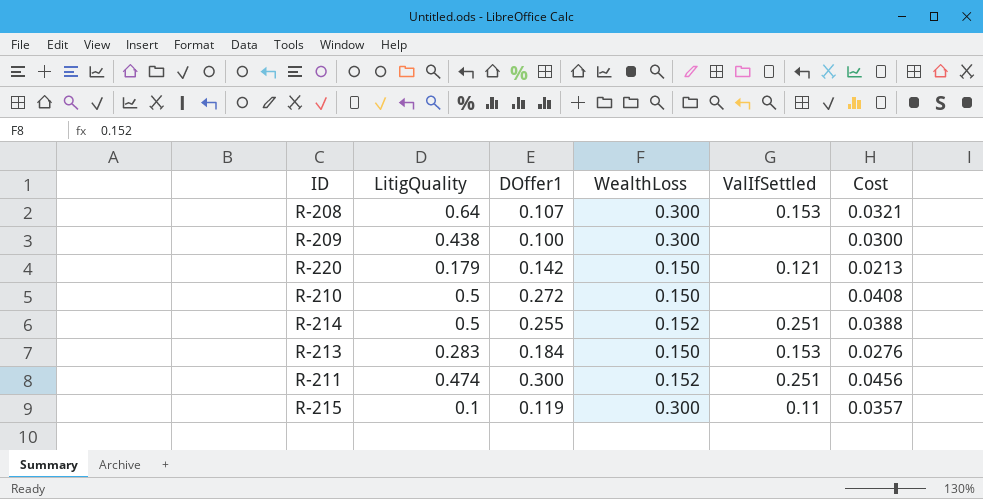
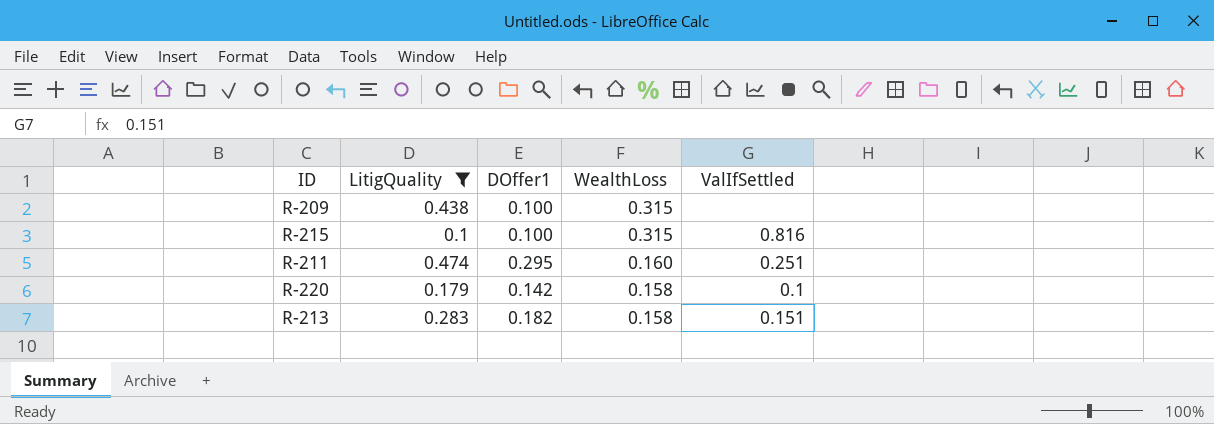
filter: none -> LitigQuality <= 0.474
row order: none -> WealthLoss descending
column Cost | formula: [DOffer1] * [WealthLoss] -> none
R-209 | WealthLoss: 0.300 -> 0.315
R-215 | DOffer1: 0.119 -> 0.100
R-215 | WealthLoss: 0.300 -> 0.315
R-215 | ValIfSettled: 0.11 -> 0.816
R-211 | DOffer1: 0.300 -> 0.295
R-211 | WealthLoss: 0.152 -> 0.160
R-220 | WealthLoss: 0.150 -> 0.158
R-220 | ValIfSettled: 0.121 -> 0.1
R-213 | DOffer1: 0.184 -> 0.182
R-213 | WealthLoss: 0.150 -> 0.158
R-213 | ValIfSettled: 0.153 -> 0.151

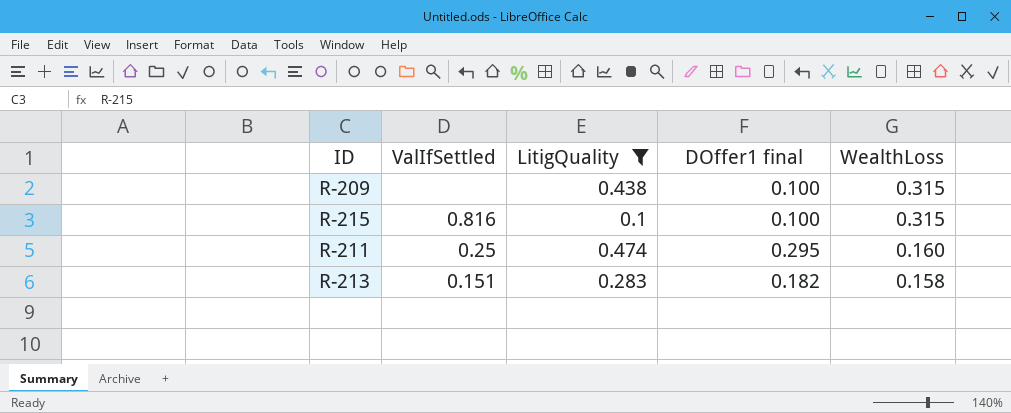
column ValIfSettled | position: 5 -> 2
column name: DOffer1 -> DOffer1 final
row R-220: 0.179 | 0.142 | 0.158 | 0.1 -> none
R-211 | ValIfSettled: 0.251 -> 0.25

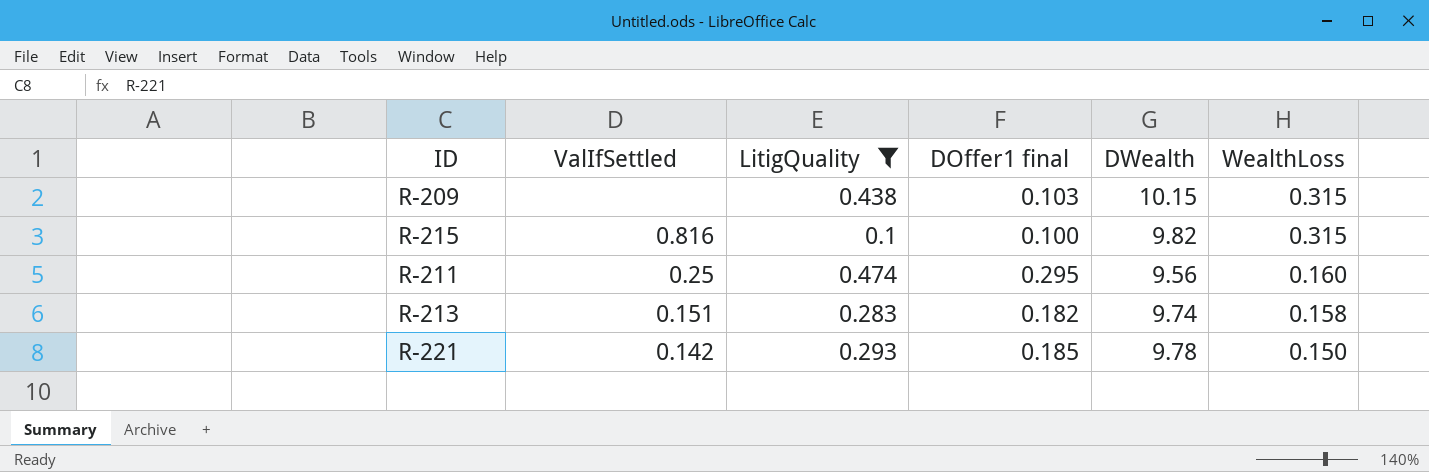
column DWealth | position: none -> 5
R-209 | DOffer1 final: 0.100 -> 0.103
row R-221: none -> 0.142 | 0.293 | 0.185 | 9.78 | 0.150

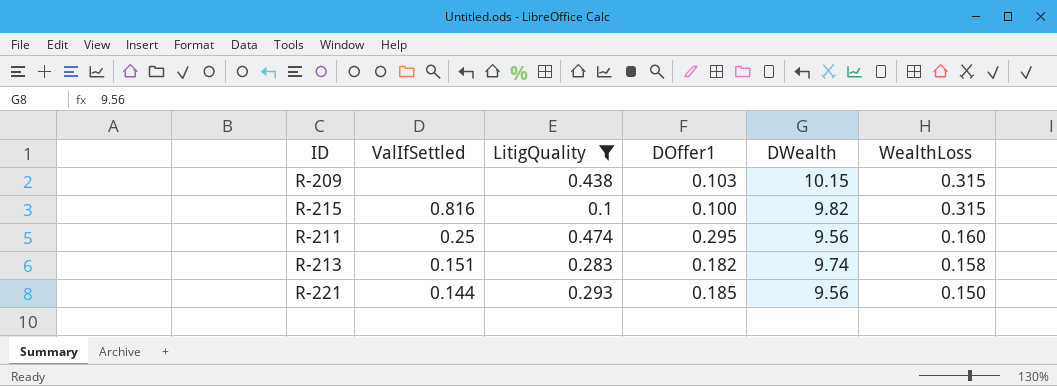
column name: DOffer1 final -> DOffer1
R-221 | ValIfSettled: 0.142 -> 0.144
R-221 | DWealth: 9.78 -> 9.56

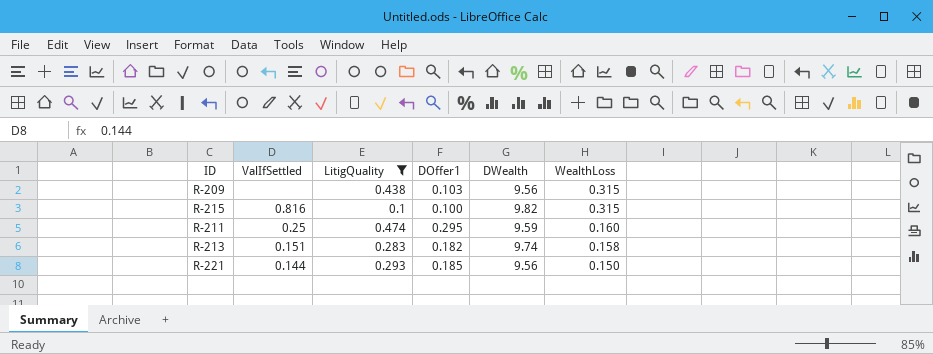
R-209 | DWealth: 10.15 -> 9.56
R-211 | DWealth: 9.56 -> 9.59

